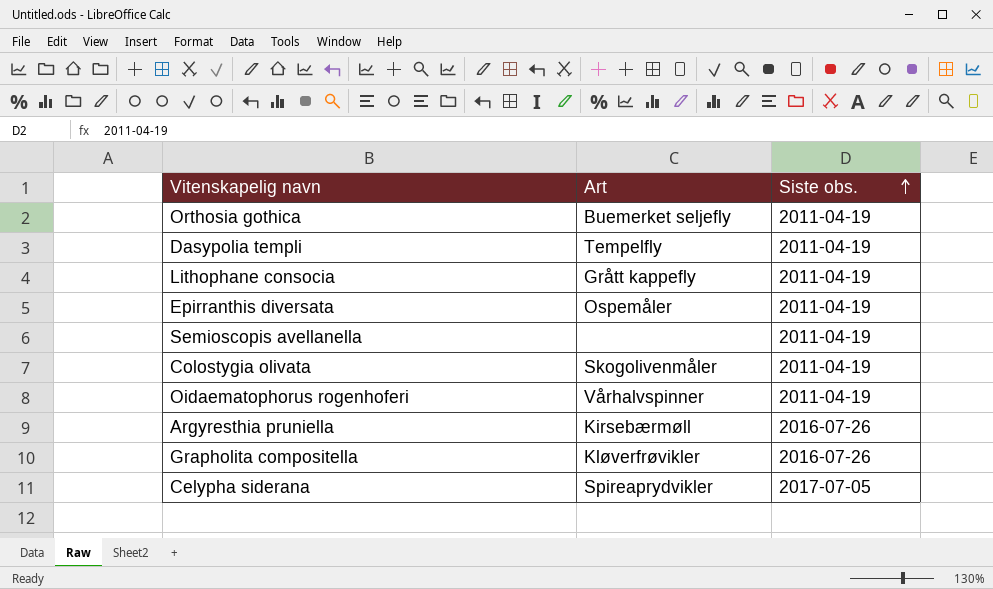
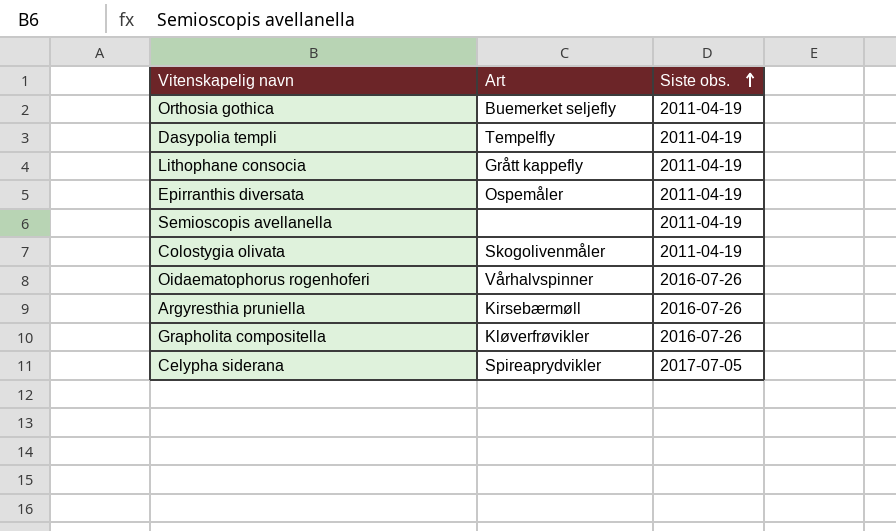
Oidaematophorus rogenhoferi | Siste obs.: 2011-04-19 -> 2016-07-26

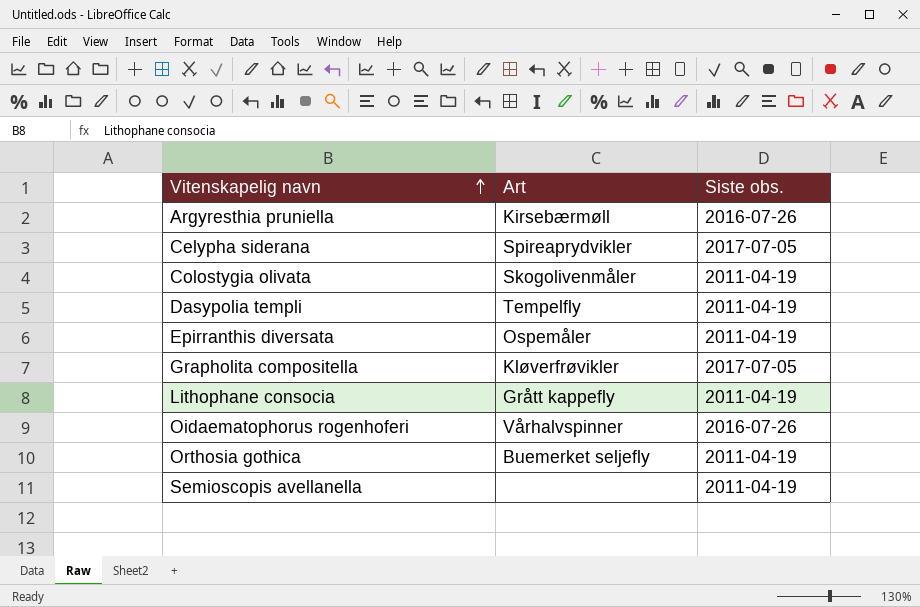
row order: Siste obs. ascending -> Vitenskapelig navn ascending
Grapholita compositella | Siste obs.: 2016-07-26 -> 2017-07-05

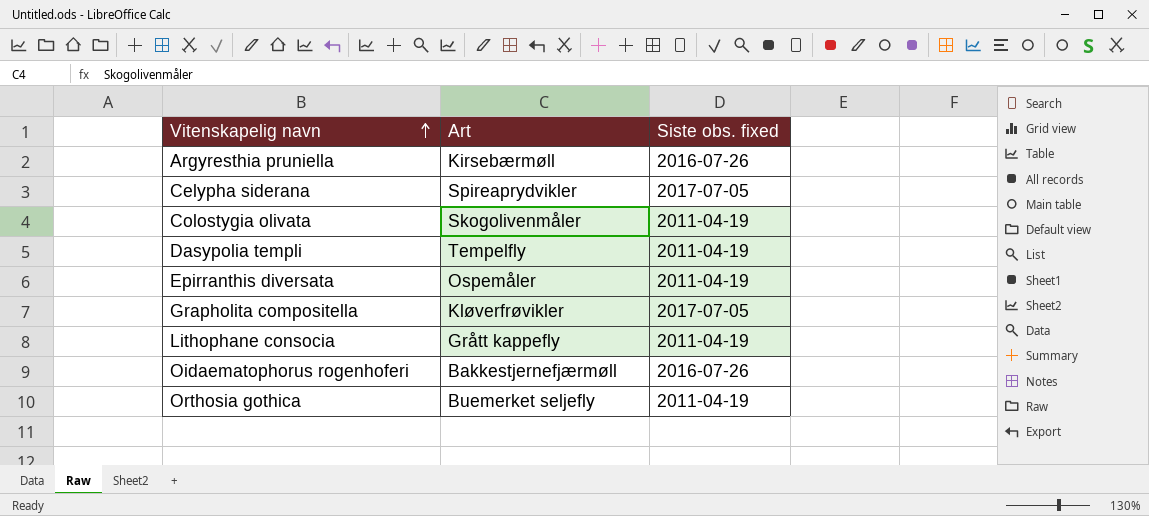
column name: Siste obs. -> Siste obs. fixed
row Semioscopis avellanella: none | 2011-04-19 -> none
Oidaematophorus rogenhoferi | Art: Vårhalvspinner -> Bakkestjernefjærmøll

